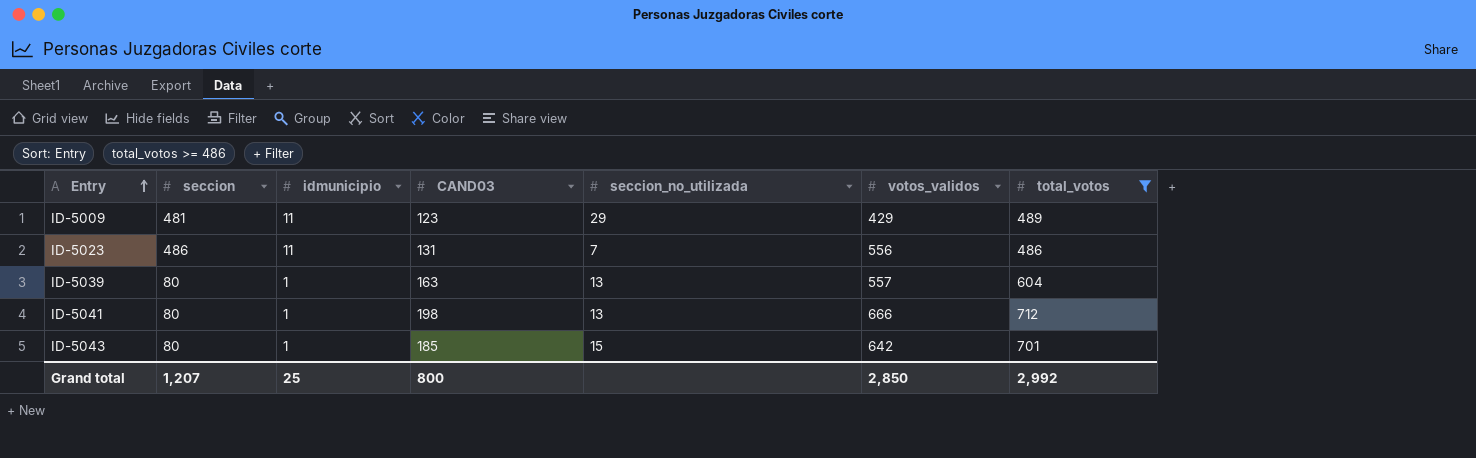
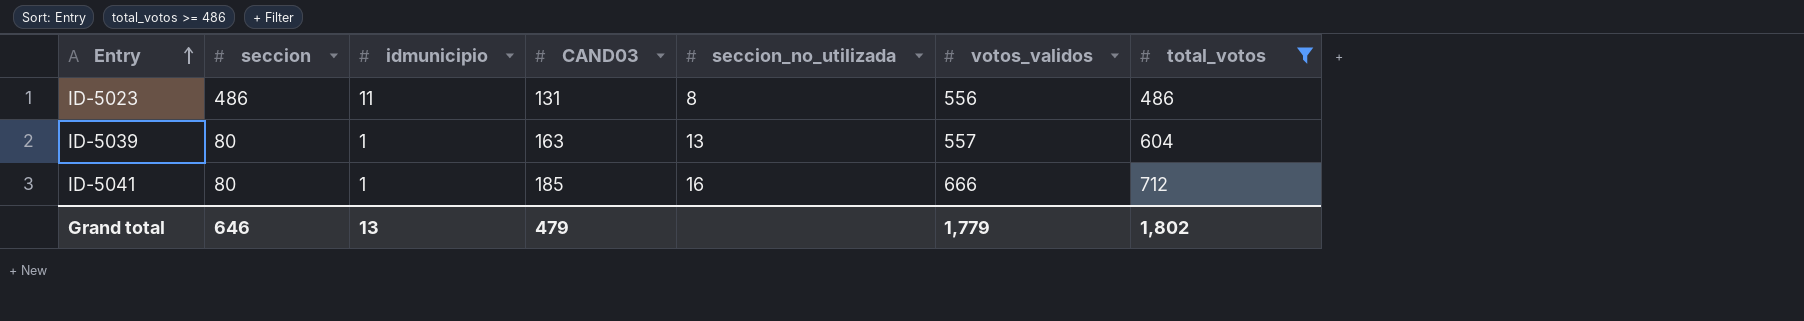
row ID-5009: 481 | 11 | 123 | 29 | 429 | 489 -> none
row ID-5043: 80 | 1 | 185 | 15 | 642 | 701 -> none
ID-5023 | seccion_no_utilizada: 7 -> 8
ID-5041 | CAND03: 198 -> 185
ID-5041 | seccion_no_utilizada: 13 -> 16
Grand total | seccion: 1,207 -> 646
Grand total | idmunicipio: 25 -> 13
Grand total | CAND03: 800 -> 479
Grand total | votos_validos: 2,850 -> 1,779
Grand total | total_votos: 2,992 -> 1,802

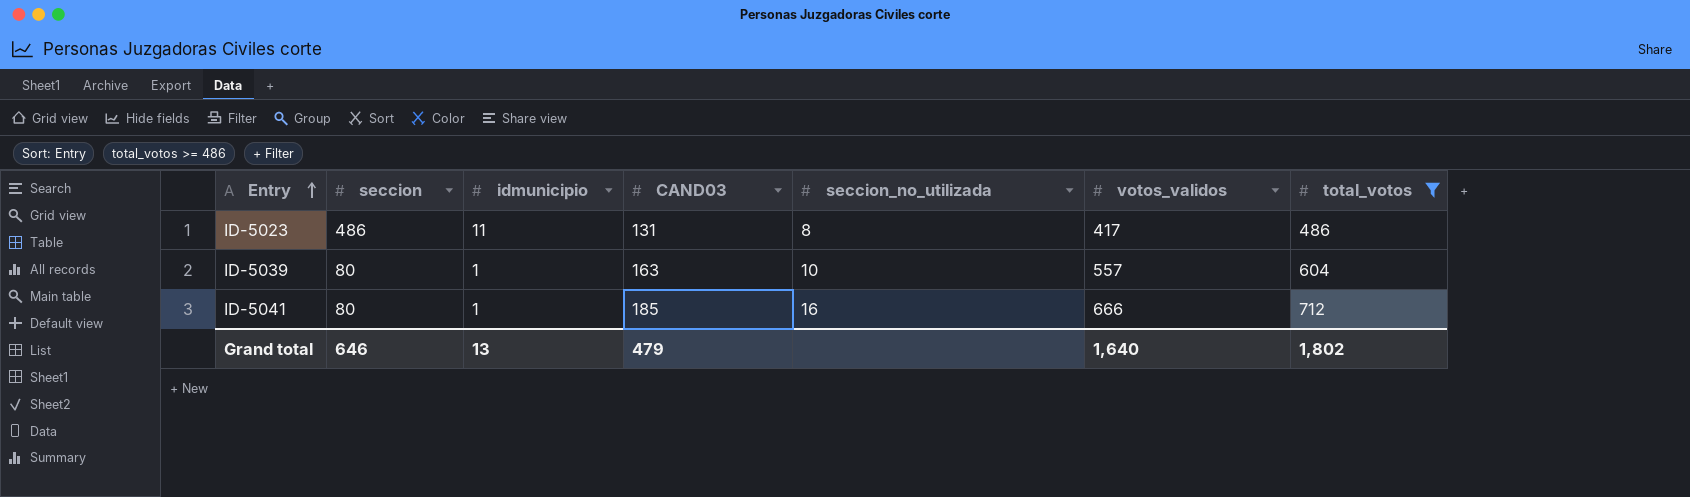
ID-5023 | votos_validos: 556 -> 417
ID-5039 | seccion_no_utilizada: 13 -> 10
Grand total | votos_validos: 1,779 -> 1,640

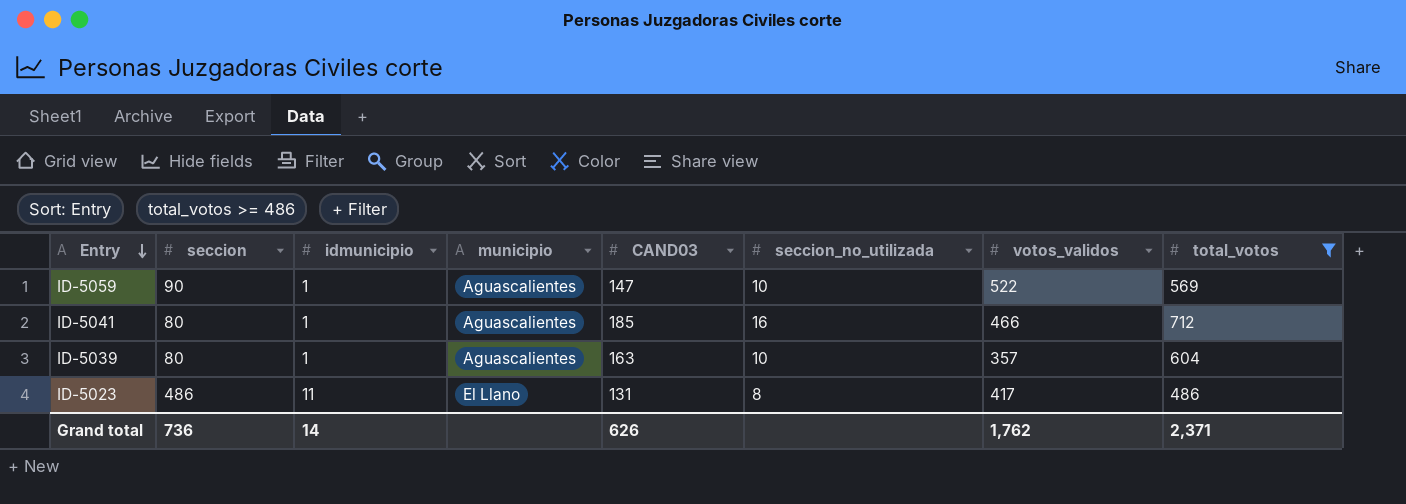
row order: Entry ascending -> Entry descending
column municipio | position: none -> 4
row ID-5059: none -> 90 | 1 | Aguascalientes | 147 | 10 | 522 | 569
ID-5041 | votos_validos: 666 -> 466
ID-5039 | votos_validos: 557 -> 357
Grand total | seccion: 646 -> 736
Grand total | idmunicipio: 13 -> 14
Grand total | CAND03: 479 -> 626
Grand total | votos_validos: 1,640 -> 1,762
Grand total | total_votos: 1,802 -> 2,371

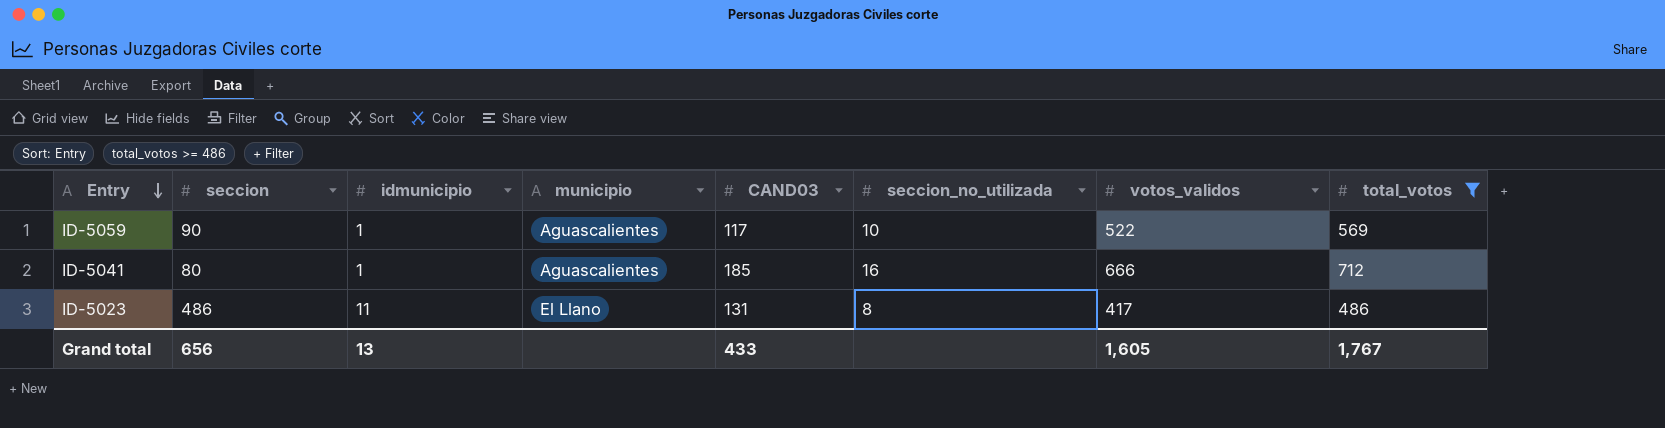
row ID-5039: 80 | 1 | Aguascalientes | 163 | 10 | 357 | 604 -> none
ID-5059 | CAND03: 147 -> 117
ID-5041 | votos_validos: 466 -> 666
Grand total | seccion: 736 -> 656
Grand total | idmunicipio: 14 -> 13
Grand total | CAND03: 626 -> 433
Grand total | votos_validos: 1,762 -> 1,605
Grand total | total_votos: 2,371 -> 1,767

